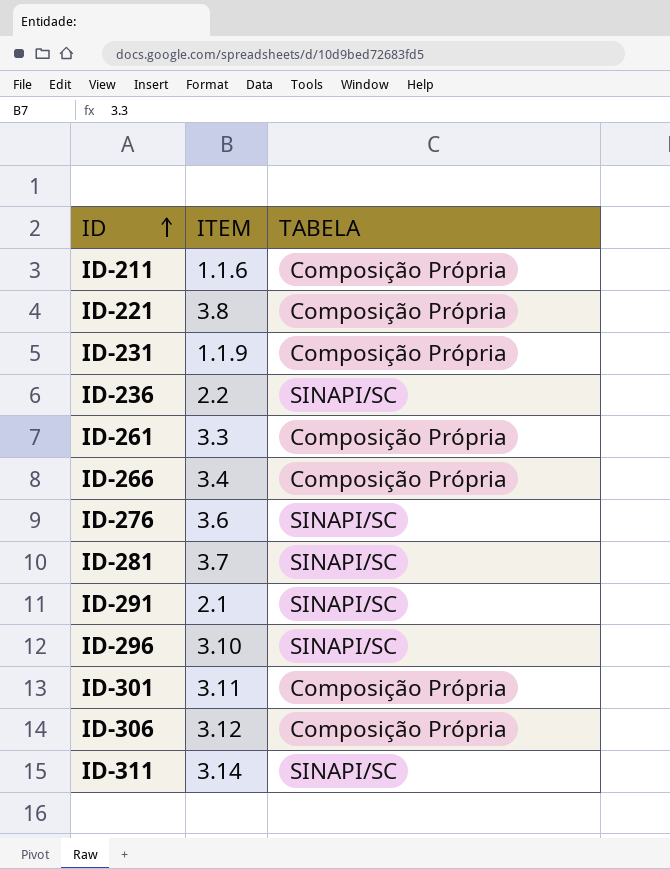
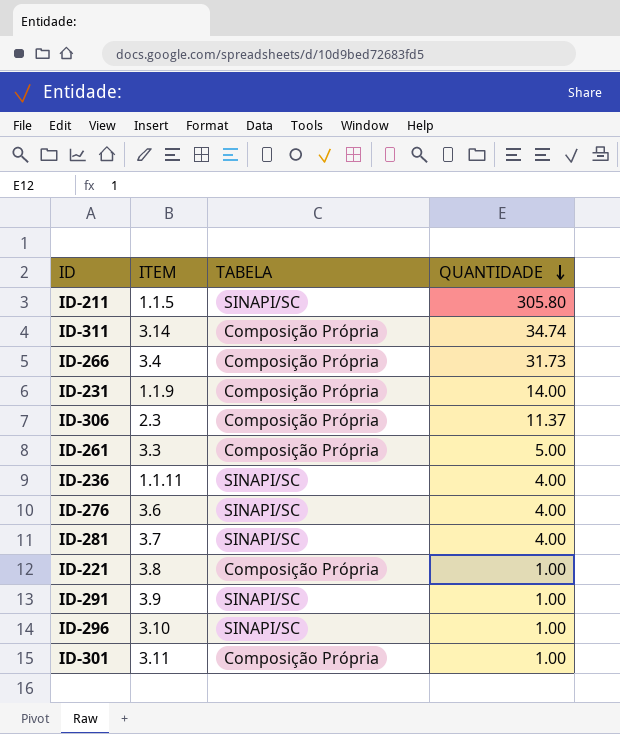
row order: ID ascending -> QUANTIDADE descending
column QUANTIDADE | position: none -> 4
ID-211 | ITEM: 1.1.6 -> 1.1.5
ID-211 | TABELA: Composição Própria -> SINAPI/SC
ID-311 | TABELA: SINAPI/SC -> Composição Própria
ID-306 | ITEM: 3.12 -> 2.3
ID-236 | ITEM: 2.2 -> 1.1.11
ID-291 | ITEM: 2.1 -> 3.9

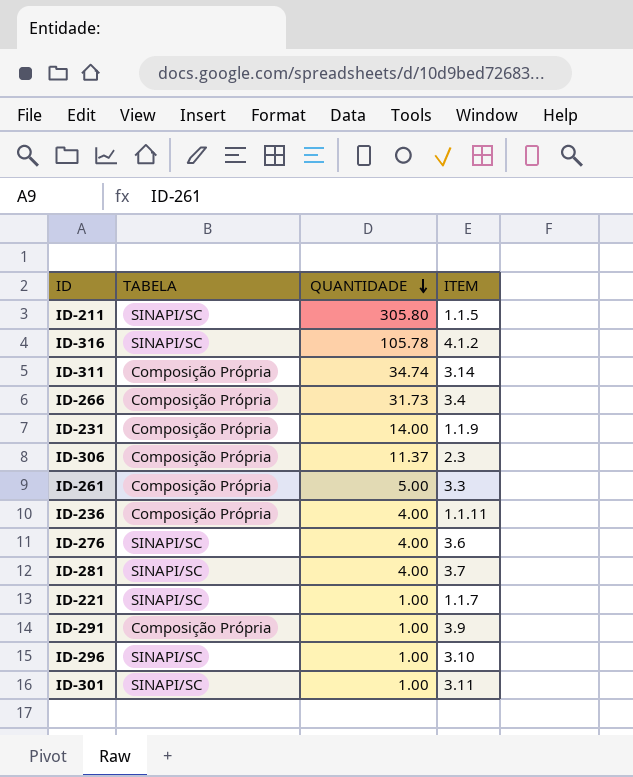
column ITEM | position: 2 -> 4
row ID-316: none -> SINAPI/SC | 105.78 | 4.1.2
ID-236 | TABELA: SINAPI/SC -> Composição Própria
ID-221 | TABELA: Composição Própria -> SINAPI/SC
ID-221 | ITEM: 3.8 -> 1.1.7
ID-291 | TABELA: SINAPI/SC -> Composição Própria
ID-301 | TABELA: Composição Própria -> SINAPI/SC

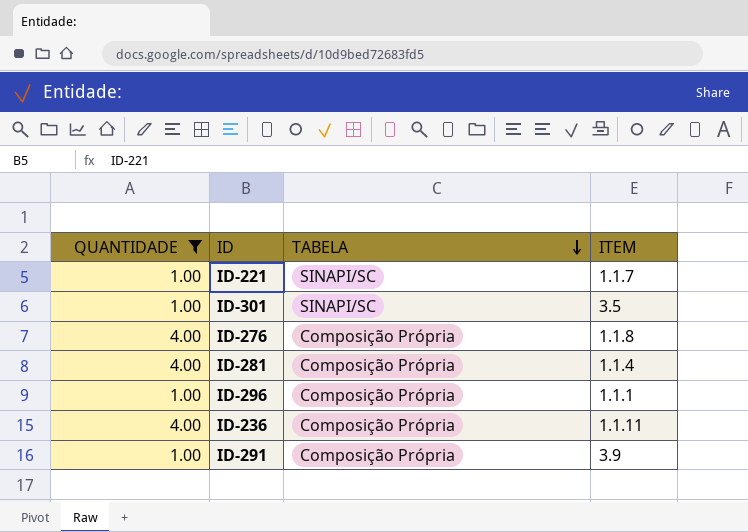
filter: none -> QUANTIDADE <= 4.00
row order: QUANTIDADE descending -> TABELA descending
column QUANTIDADE | position: 3 -> 1
ID-301 | ITEM: 3.11 -> 3.5
ID-276 | TABELA: SINAPI/SC -> Composição Própria
ID-276 | ITEM: 3.6 -> 1.1.8
ID-281 | TABELA: SINAPI/SC -> Composição Própria
ID-281 | ITEM: 3.7 -> 1.1.4
ID-296 | TABELA: SINAPI/SC -> Composição Própria
ID-296 | ITEM: 3.10 -> 1.1.1

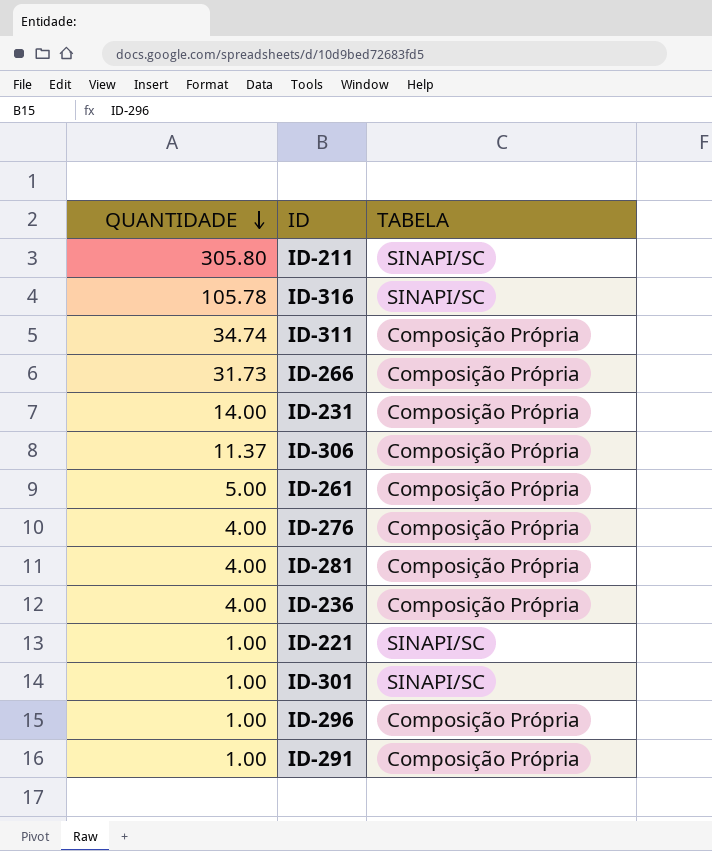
filter: QUANTIDADE <= 4.00 -> none
row order: TABELA descending -> QUANTIDADE descending
column ITEM | position: 4 -> none

